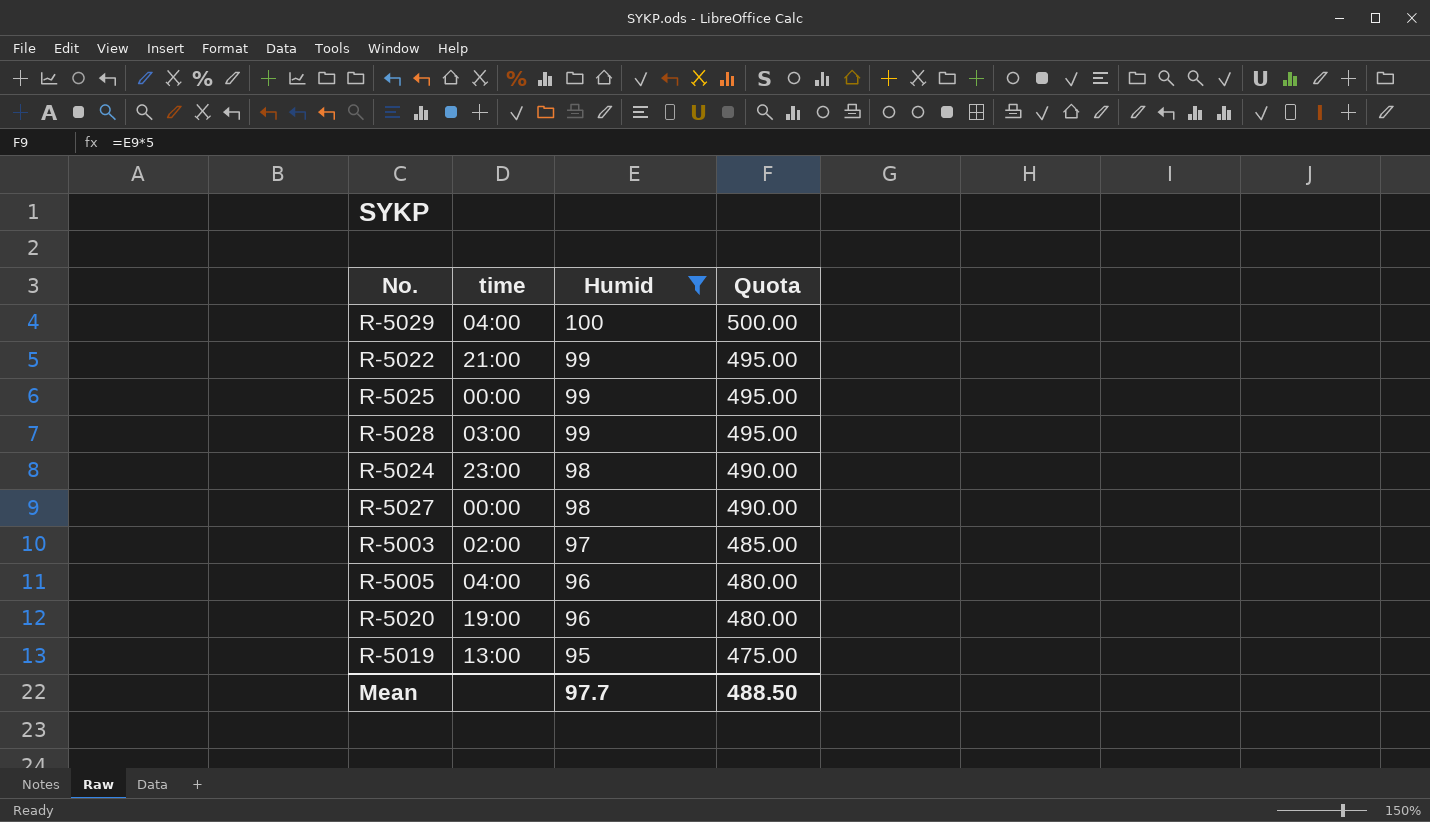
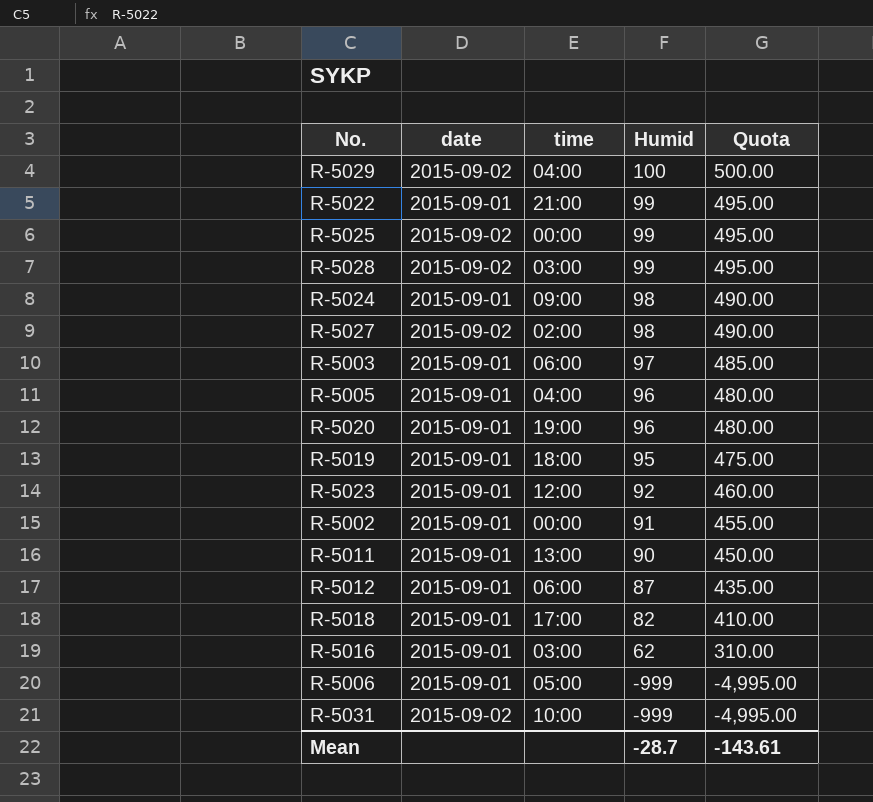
filter: Humid >= 95 -> none
column date | position: none -> 2
R-5024 | time: 23:00 -> 09:00
R-5027 | time: 00:00 -> 02:00
R-5003 | time: 02:00 -> 06:00
R-5019 | time: 13:00 -> 18:00
Mean | Humid: 97.7 -> -28.7
Mean | Quota: 488.50 -> -143.61

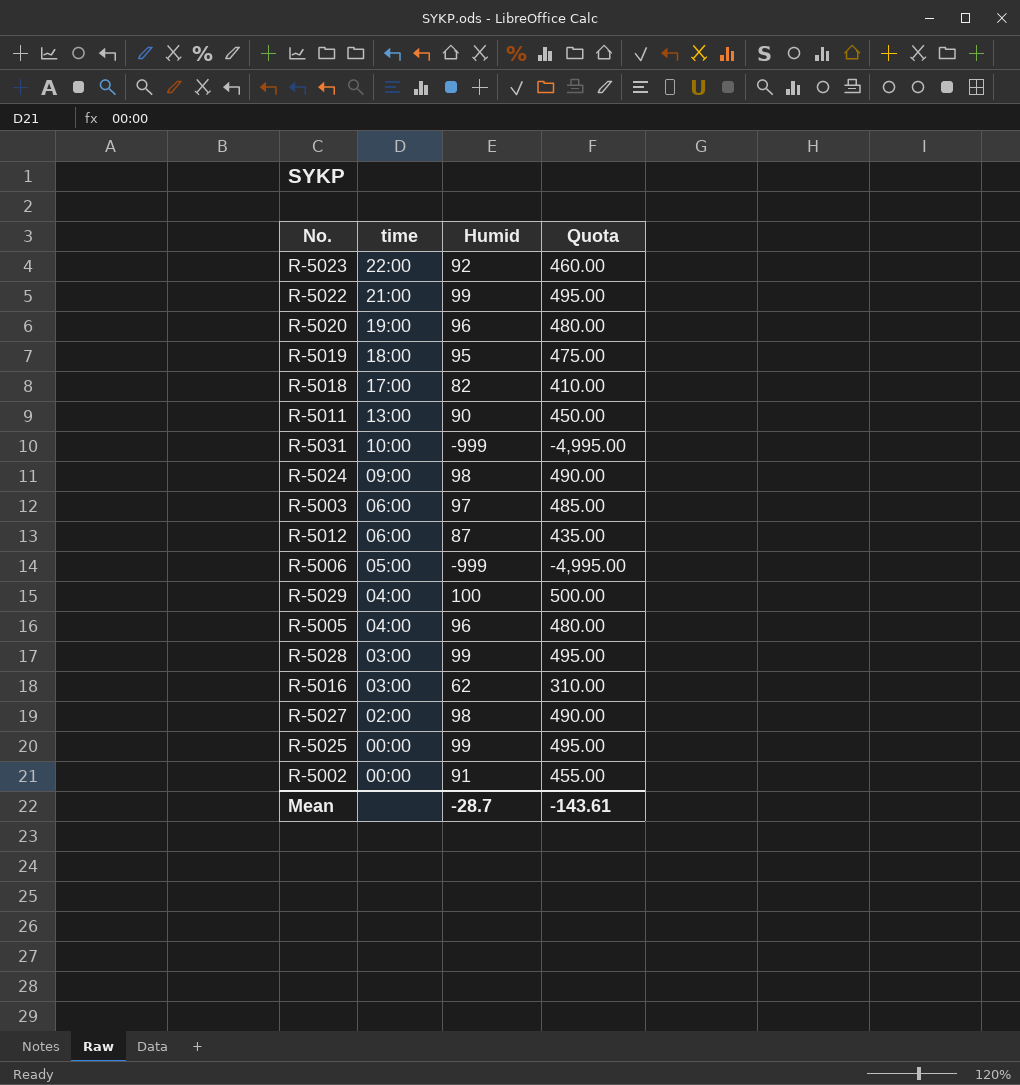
row order: Humid descending -> time descending
column date | position: 2 -> none
R-5023 | time: 12:00 -> 22:00

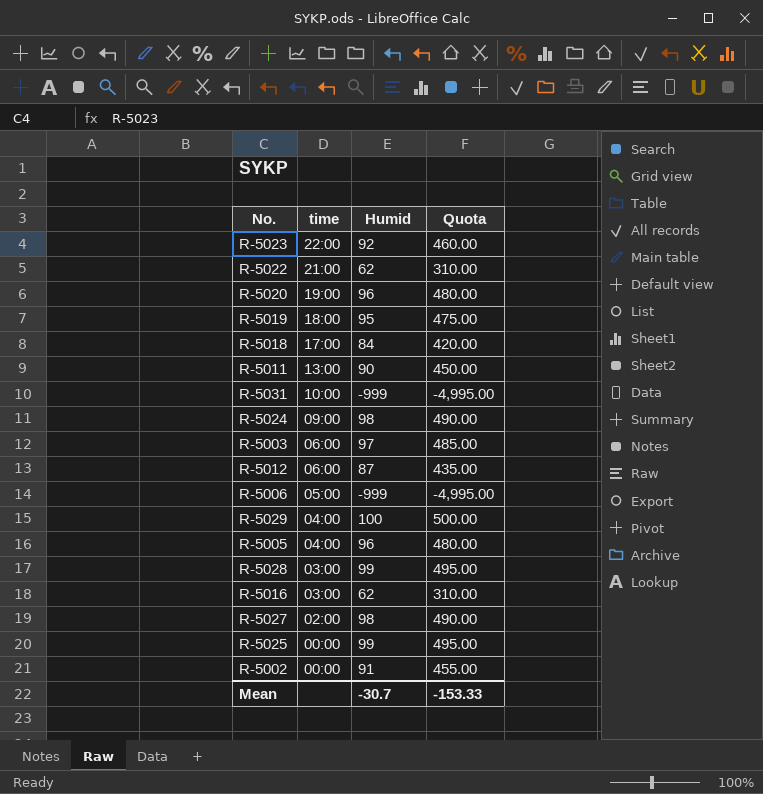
R-5022 | Humid: 99 -> 62
R-5022 | Quota: 495.00 -> 310.00
R-5018 | Humid: 82 -> 84
R-5018 | Quota: 410.00 -> 420.00
Mean | Humid: -28.7 -> -30.7
Mean | Quota: -143.61 -> -153.33

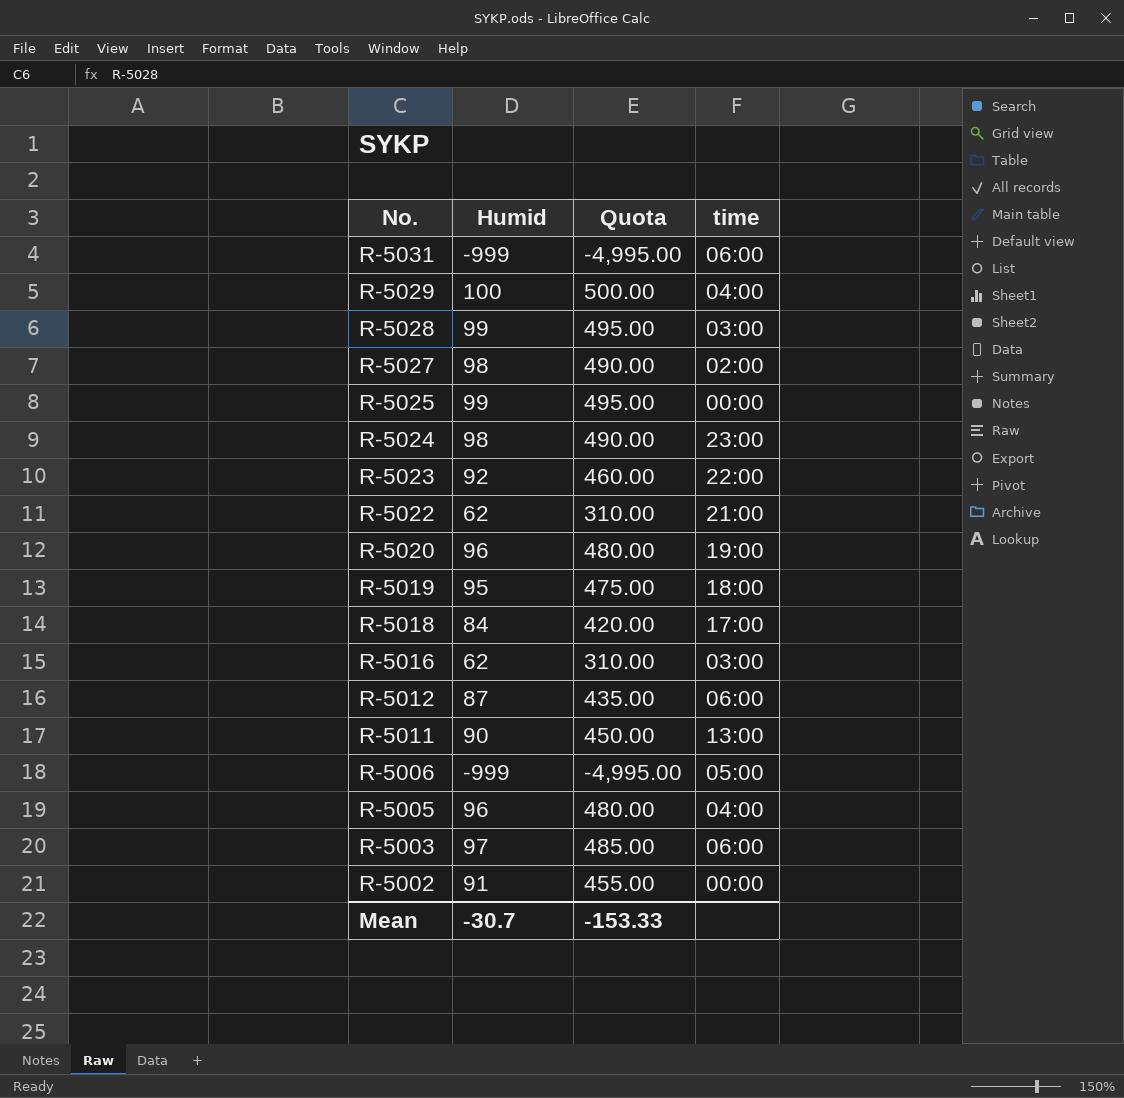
row order: time descending -> No. descending
column time | position: 2 -> 4
R-5031 | time: 10:00 -> 06:00
R-5024 | time: 09:00 -> 23:00

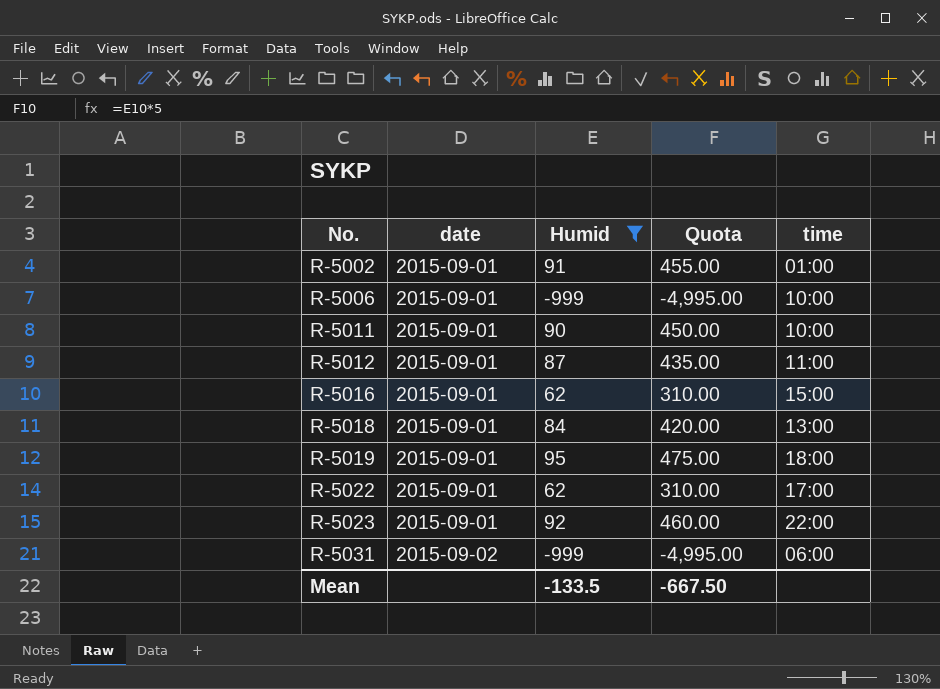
filter: none -> Humid <= 95
row order: No. descending -> No. ascending
column date | position: none -> 2
R-5002 | time: 00:00 -> 01:00
R-5006 | time: 05:00 -> 10:00
R-5011 | time: 13:00 -> 10:00
R-5012 | time: 06:00 -> 11:00
R-5016 | time: 03:00 -> 15:00
R-5018 | time: 17:00 -> 13:00
R-5022 | time: 21:00 -> 17:00
Mean | Humid: -30.7 -> -133.5
Mean | Quota: -153.33 -> -667.50

